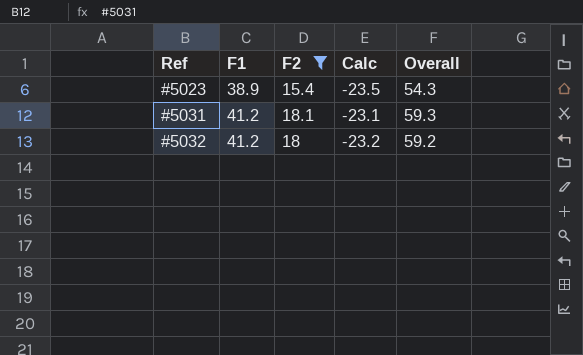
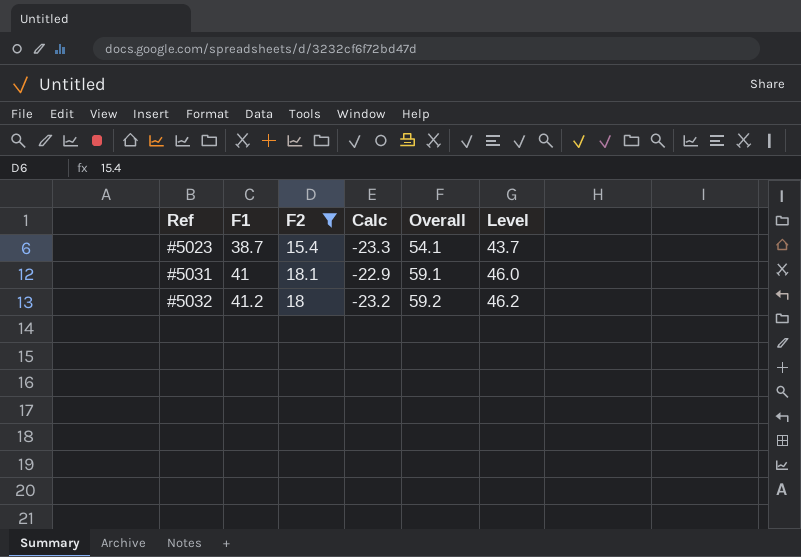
column Level | formula: none -> [F1] + 5
#5023 | F1: 38.9 -> 38.7
#5023 | Calc: -23.5 -> -23.3
#5023 | Overall: 54.3 -> 54.1
#5031 | F1: 41.2 -> 41
#5031 | Calc: -23.1 -> -22.9
#5031 | Overall: 59.3 -> 59.1

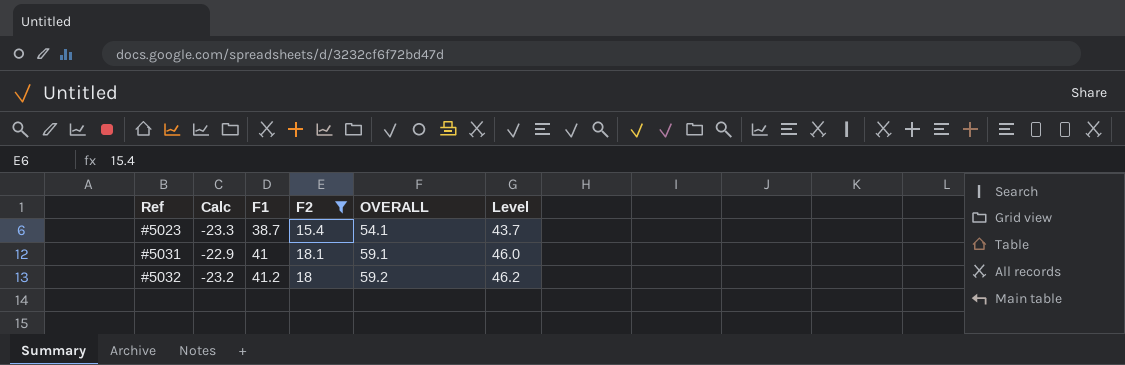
column Calc | position: 4 -> 2
column name: Overall -> OVERALL

